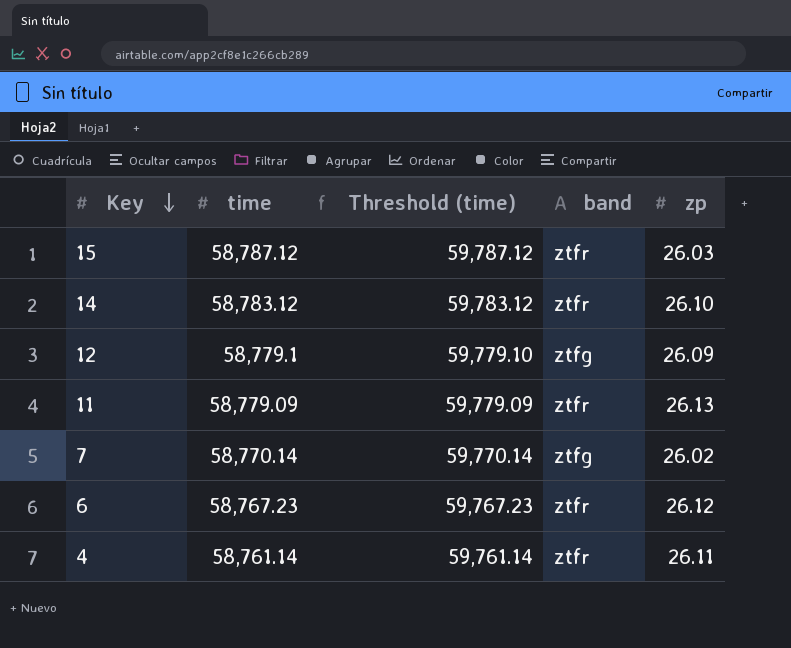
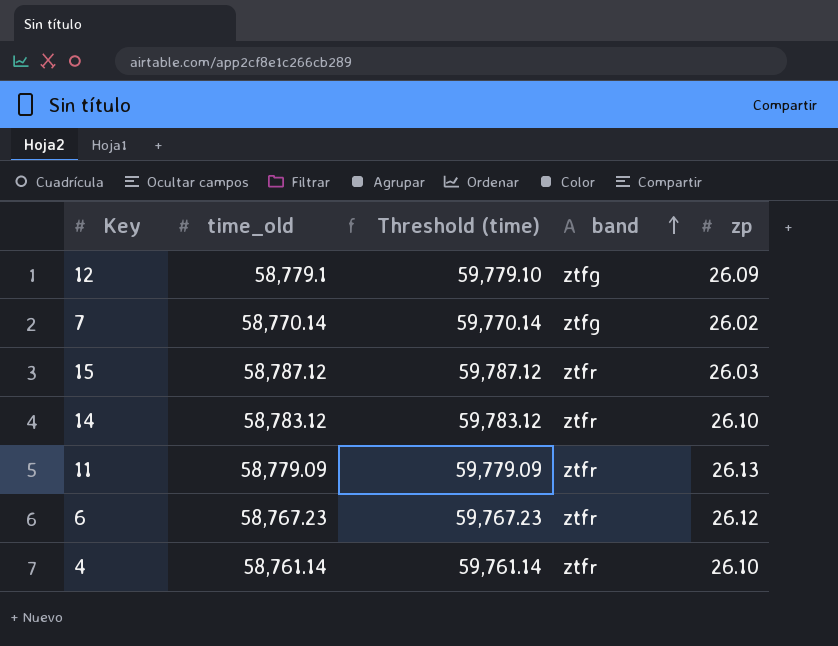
row order: Key descending -> band ascending
column name: time -> time_old
4 | zp: 26.11 -> 26.10

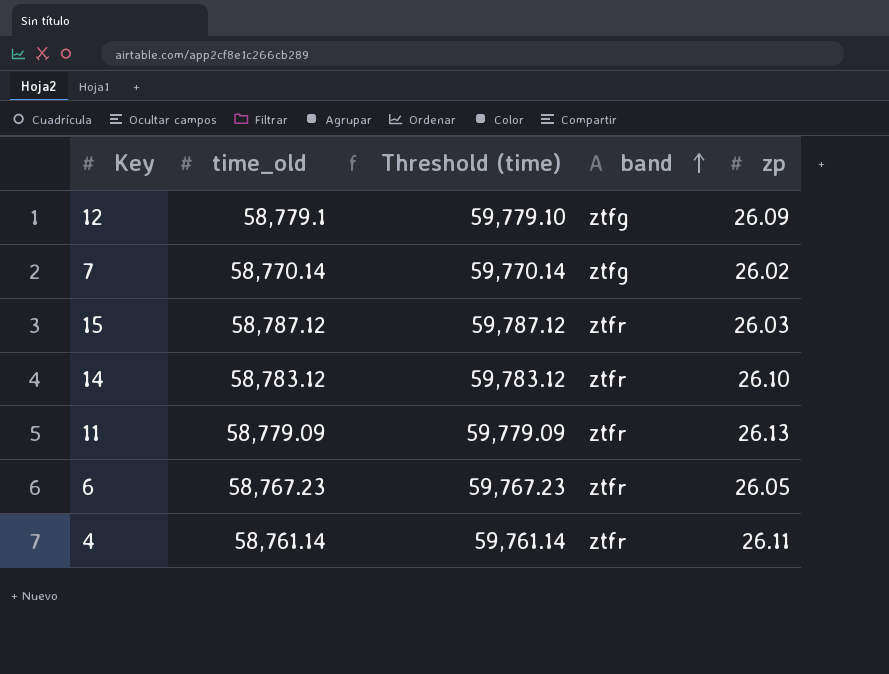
6 | zp: 26.12 -> 26.05
4 | zp: 26.10 -> 26.11

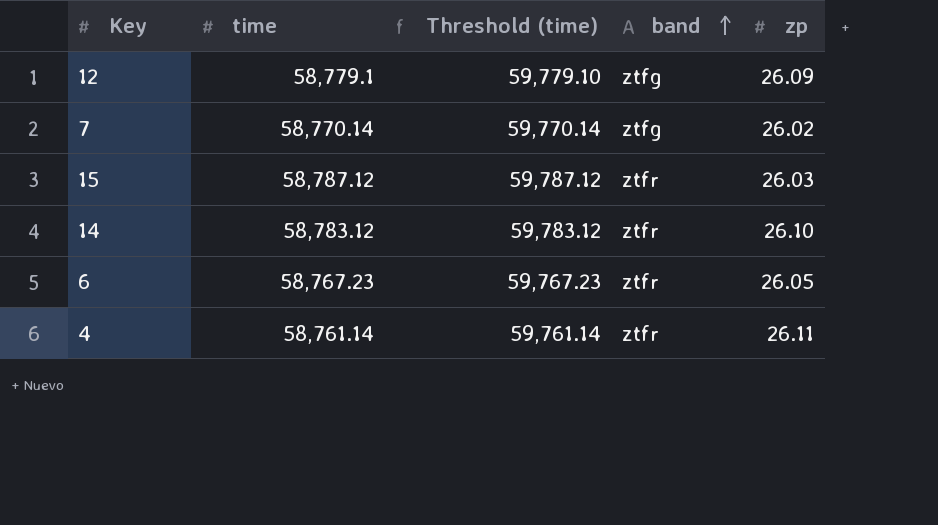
column name: time_old -> time
row 11: 58,779.09 | 59,779.09 | ztfr | 26.13 -> none

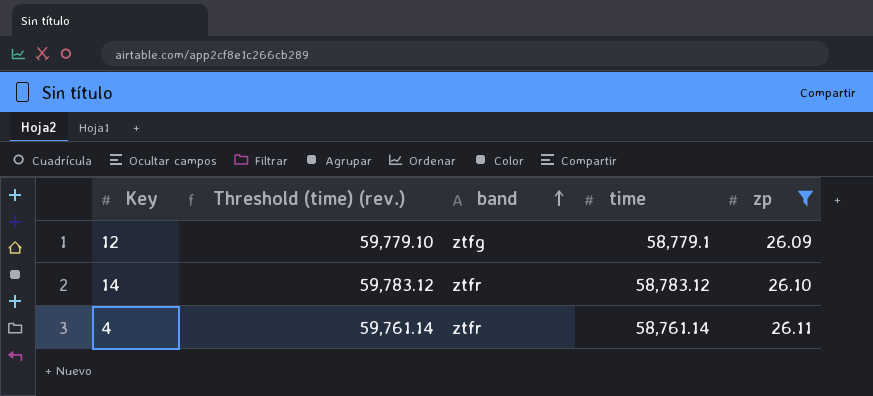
filter: none -> zp >= 26.09
column name: Threshold (time) -> Threshold (time) (rev.)
column time | position: 2 -> 4

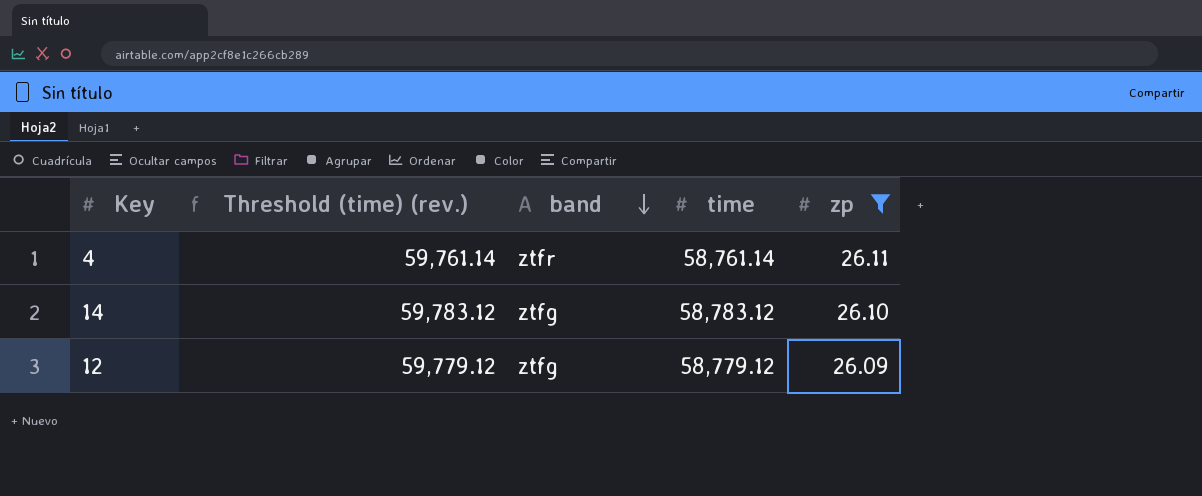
row order: band ascending -> band descending
14 | band: ztfr -> ztfg
12 | Threshold (time) (rev.): 59,779.10 -> 59,779.12
12 | time: 58,779.1 -> 58,779.12

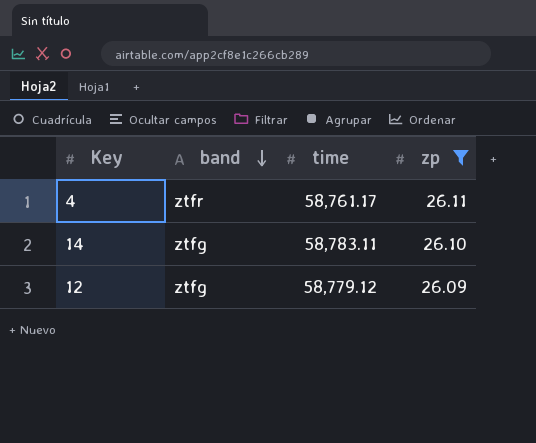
column Threshold (time) (rev.) | formula: [time] + 1000 -> none
4 | time: 58,761.14 -> 58,761.17
14 | time: 58,783.12 -> 58,783.11

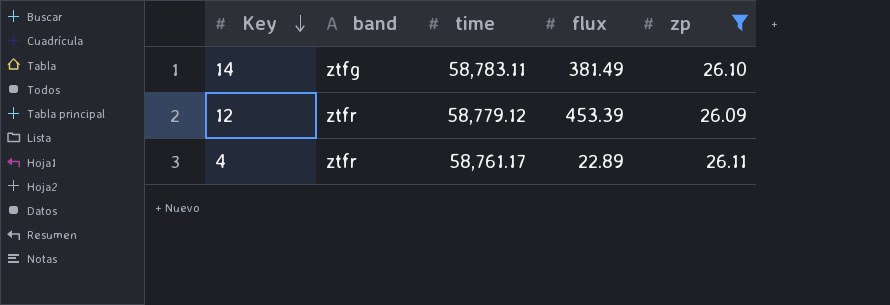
row order: band descending -> Key descending
column flux | position: none -> 4
12 | band: ztfg -> ztfr

